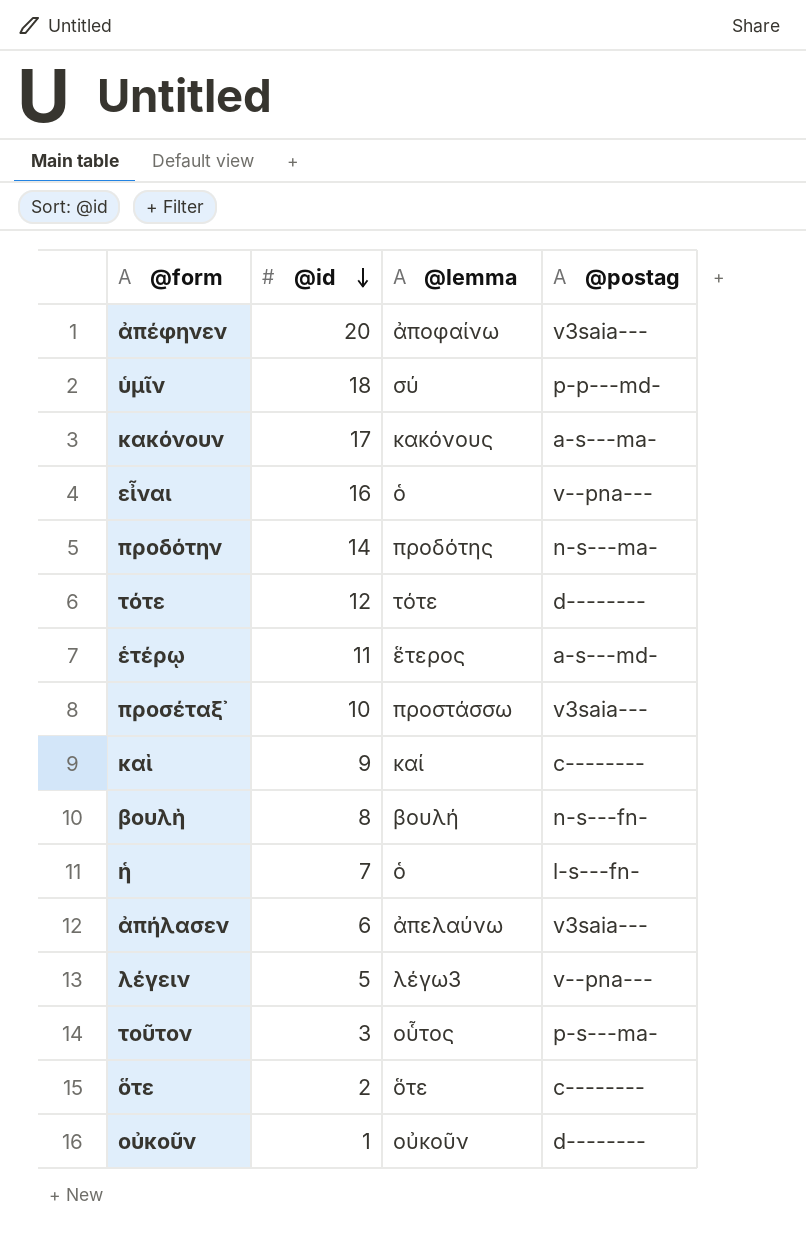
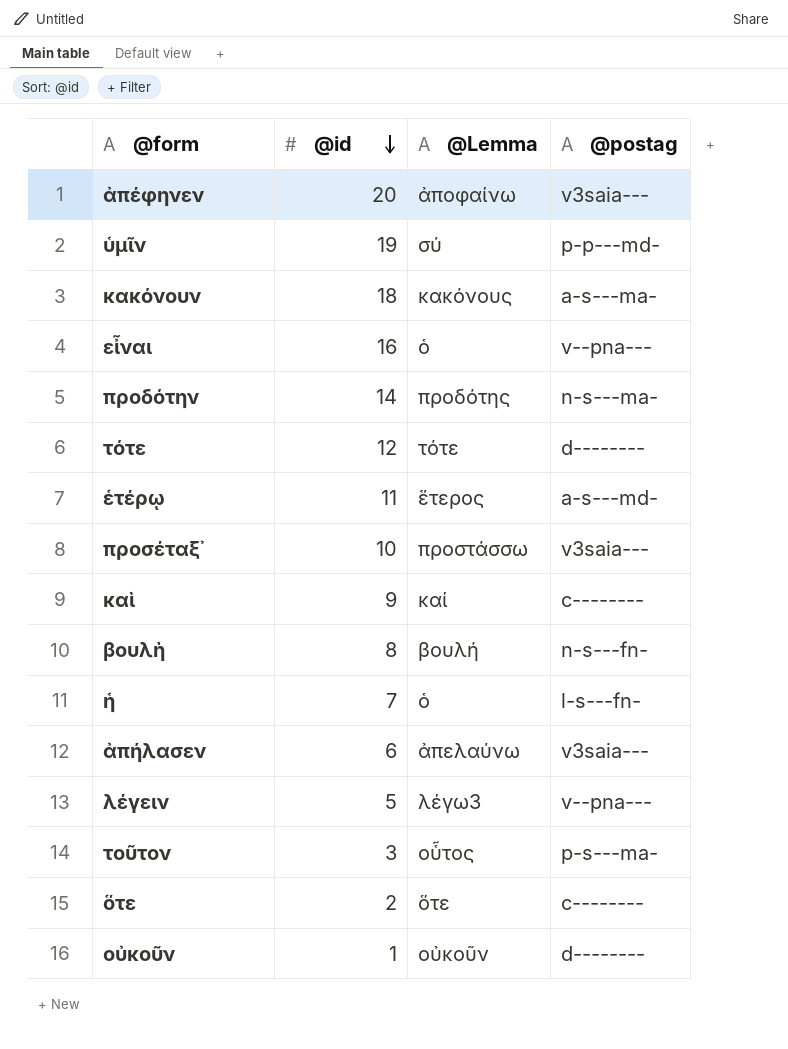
column name: @lemma -> @Lemma
ὑμῖν | @id: 18 -> 19
κακόνουν | @id: 17 -> 18

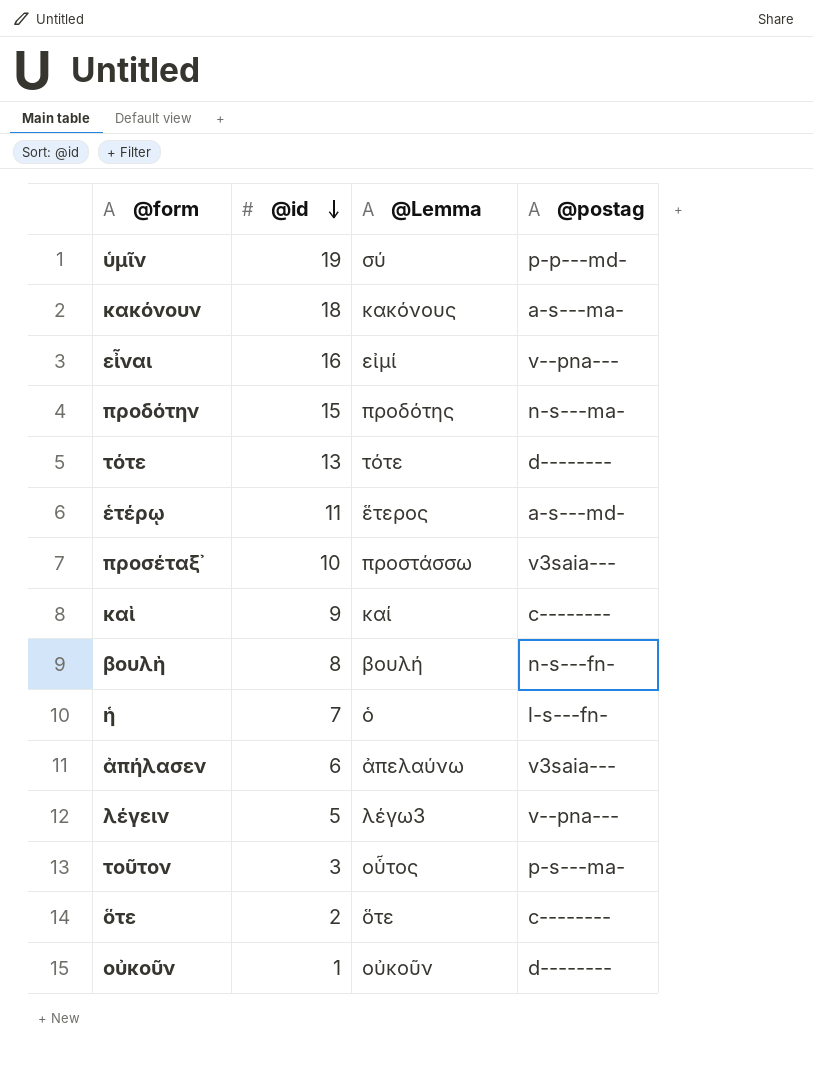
row ἀπέφηνεν: 20 | ἀποφαίνω | v3saia--- -> none
εἶναι | @Lemma: ὁ -> εἰμί
προδότην | @id: 14 -> 15
τότε | @id: 12 -> 13

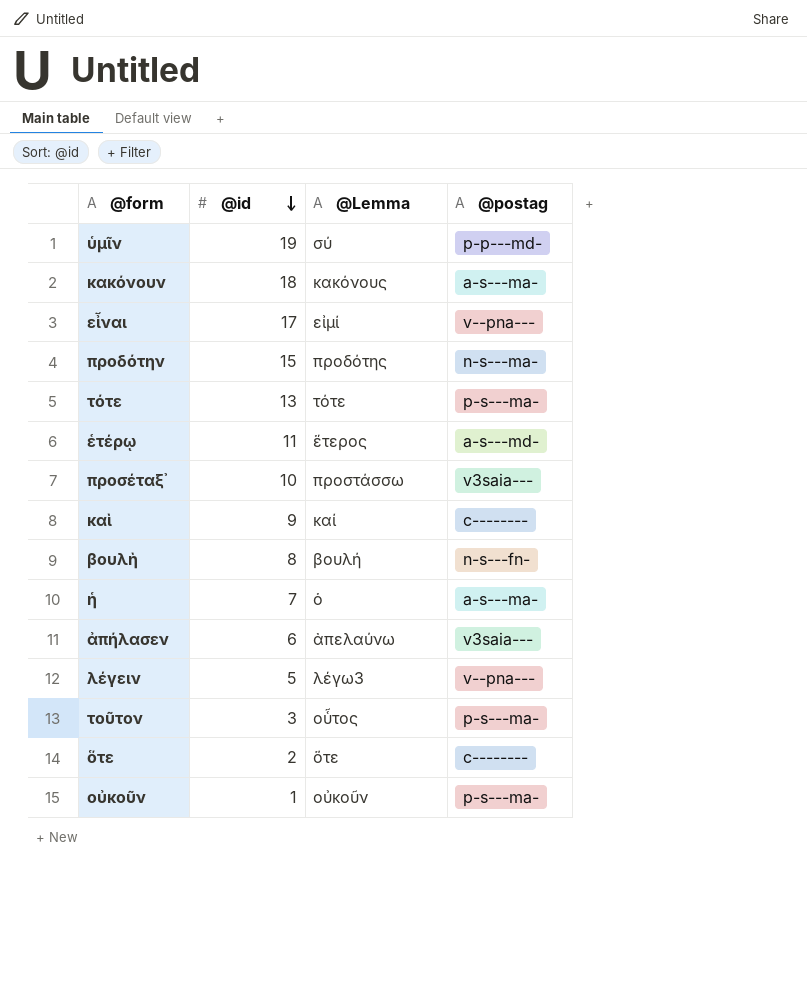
εἶναι | @id: 16 -> 17
τότε | @postag: d-------- -> p-s---ma-
ἡ | @postag: l-s---fn- -> a-s---ma-
οὐκοῦν | @postag: d-------- -> p-s---ma-

